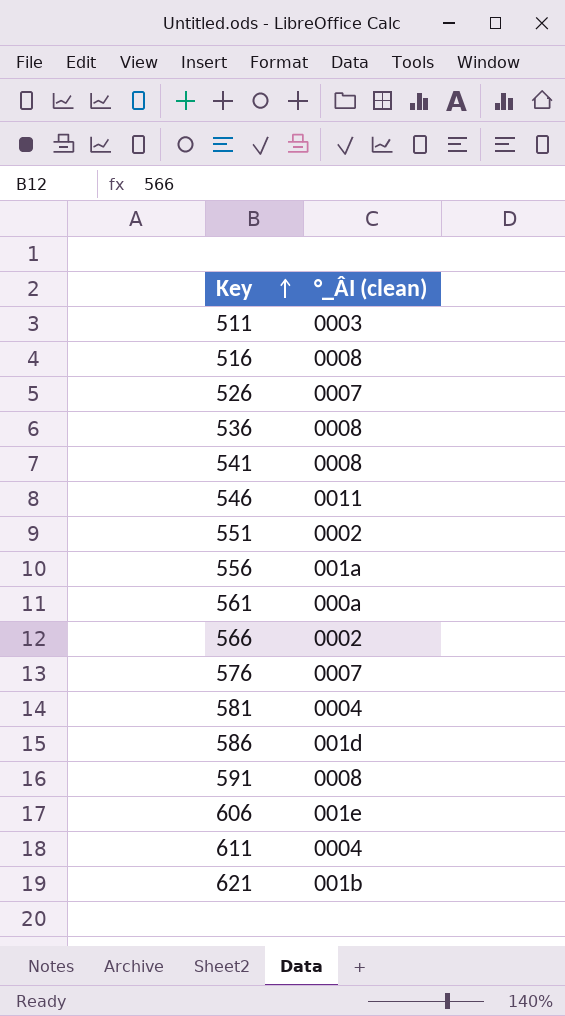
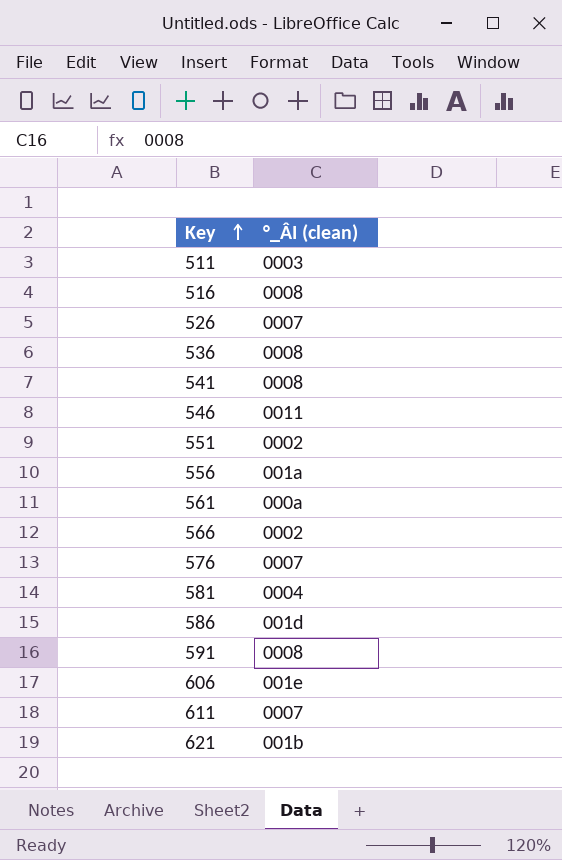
611 | °_ÂI (clean): 0004 -> 0007

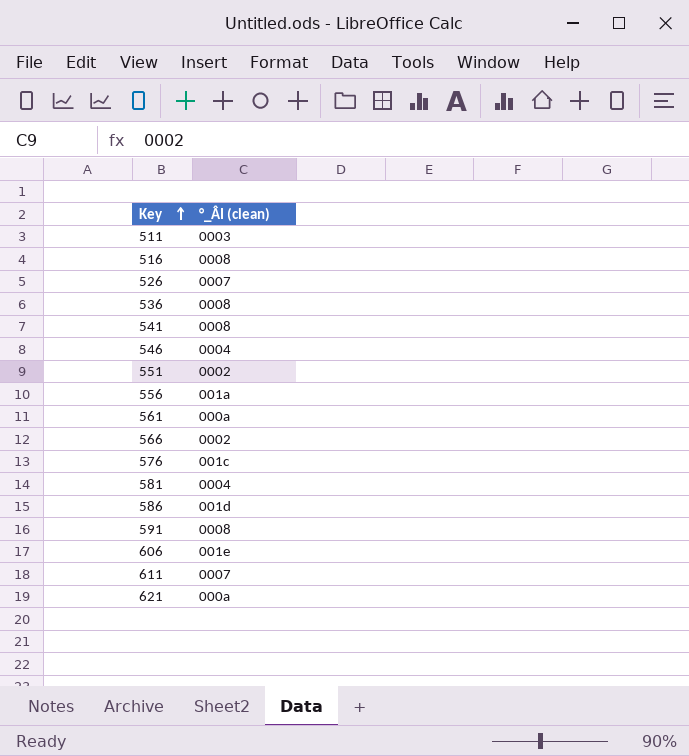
546 | °_ÂI (clean): 0011 -> 0004
576 | °_ÂI (clean): 0007 -> 001c
621 | °_ÂI (clean): 001b -> 000a

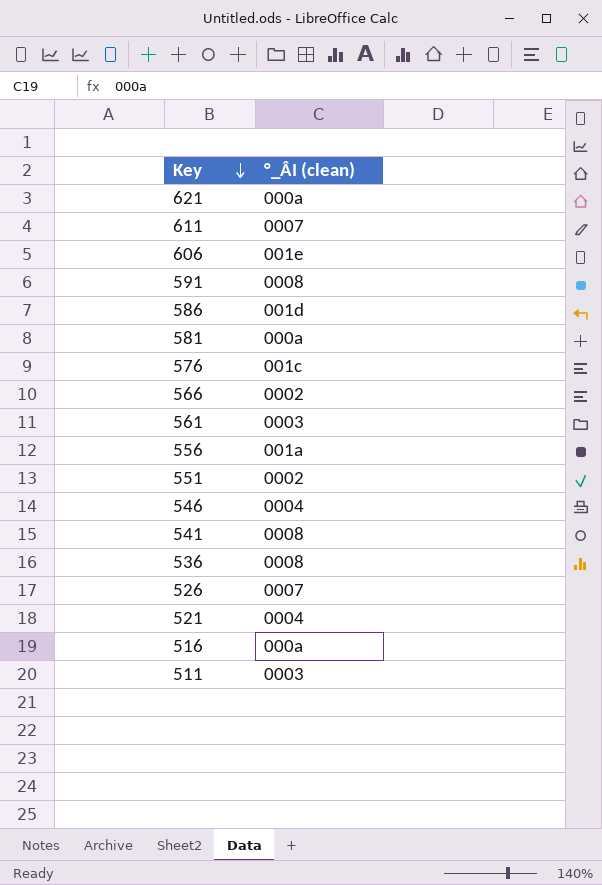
row order: Key ascending -> Key descending
581 | °_ÂI (clean): 0004 -> 000a
561 | °_ÂI (clean): 000a -> 0003
row 521: none -> 0004
516 | °_ÂI (clean): 0008 -> 000a

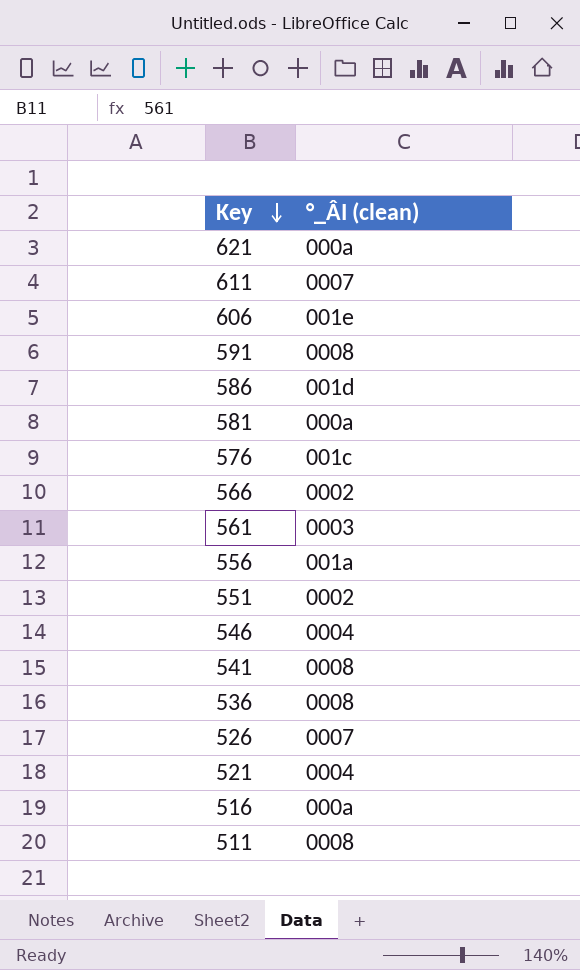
511 | °_ÂI (clean): 0003 -> 0008

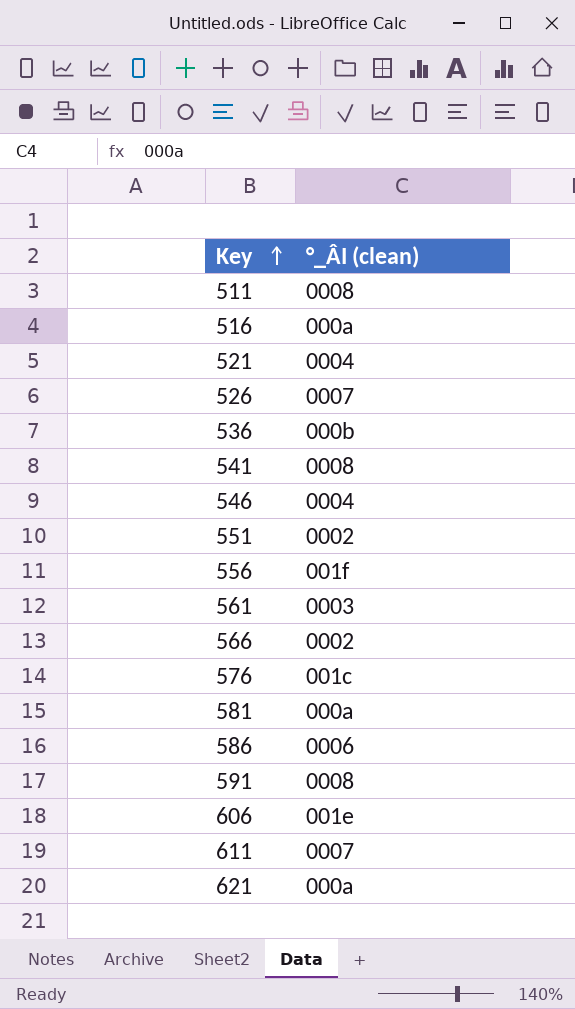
row order: Key descending -> Key ascending
536 | °_ÂI (clean): 0008 -> 000b
556 | °_ÂI (clean): 001a -> 001f
586 | °_ÂI (clean): 001d -> 0006

